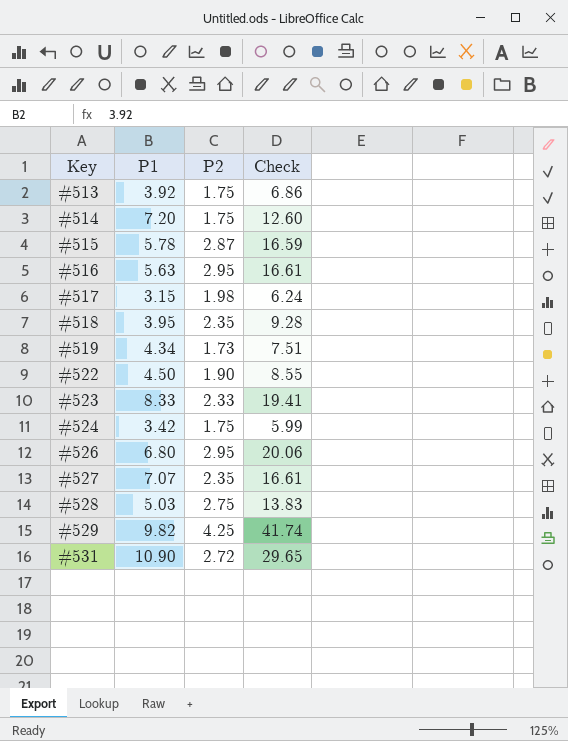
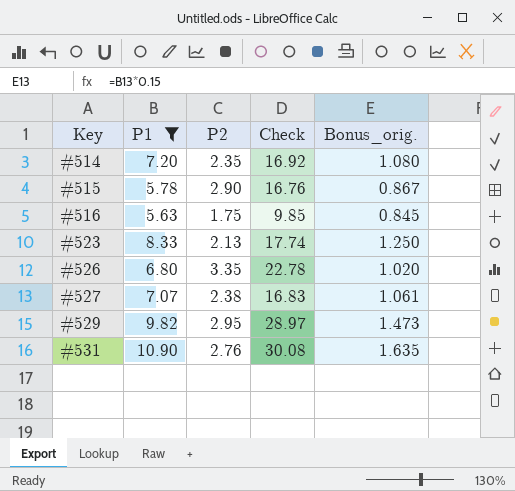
filter: none -> P1 >= 5.63
column Bonus_orig. | formula: none -> [P1] * 0.15
#514 | P2: 1.75 -> 2.35
#514 | Check: 12.60 -> 16.92
#515 | P2: 2.87 -> 2.90
#515 | Check: 16.59 -> 16.76
#516 | P2: 2.95 -> 1.75
#516 | Check: 16.61 -> 9.85
#523 | P2: 2.33 -> 2.13
#523 | Check: 19.41 -> 17.74
#526 | P2: 2.95 -> 3.35
#526 | Check: 20.06 -> 22.78
#527 | P2: 2.35 -> 2.38
#527 | Check: 16.61 -> 16.83
#529 | P2: 4.25 -> 2.95
#529 | Check: 41.74 -> 28.97
#531 | P2: 2.72 -> 2.76
#531 | Check: 29.65 -> 30.08

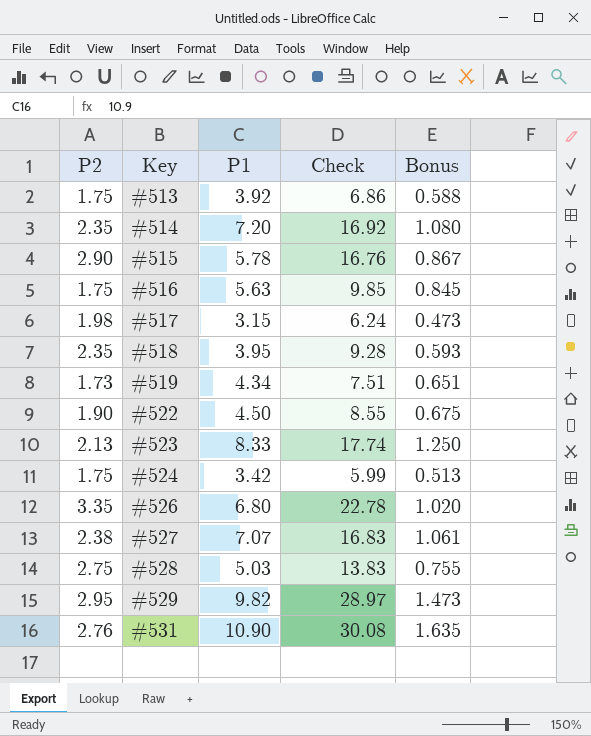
filter: P1 >= 5.63 -> none
column P2 | position: 3 -> 1
column name: Bonus_orig. -> Bonus

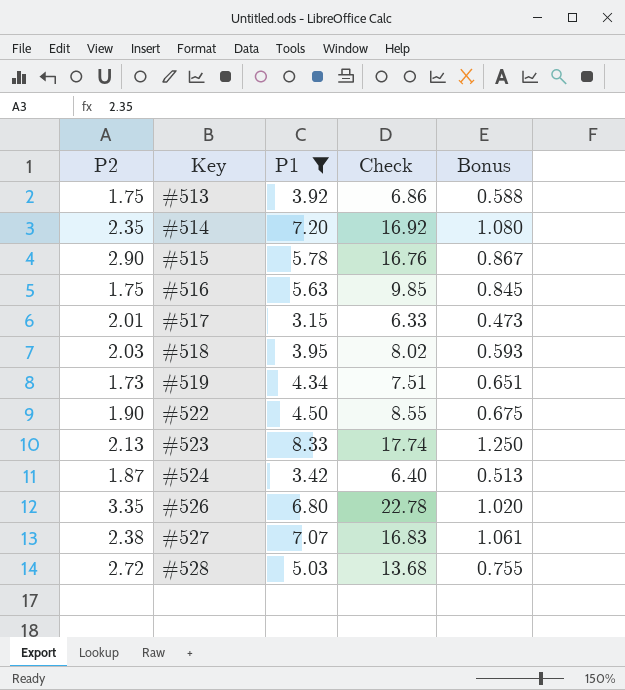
filter: none -> P1 <= 8.33
#517 | P2: 1.98 -> 2.01
#517 | Check: 6.24 -> 6.33
#518 | P2: 2.35 -> 2.03
#518 | Check: 9.28 -> 8.02
#524 | P2: 1.75 -> 1.87
#524 | Check: 5.99 -> 6.40
#528 | P2: 2.75 -> 2.72
#528 | Check: 13.83 -> 13.68

